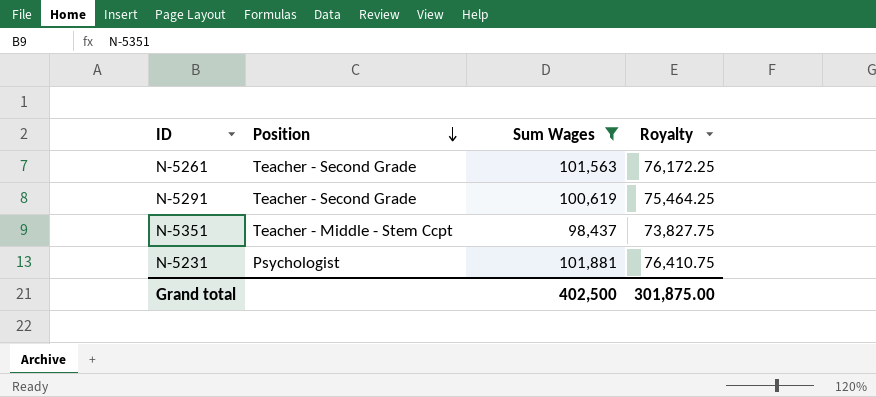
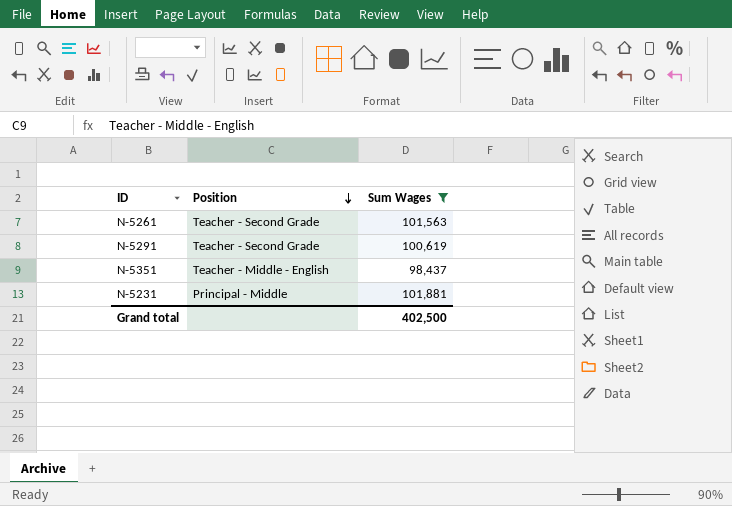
column Royalty | formula: [Sum Wages] * 0.75 -> none
N-5351 | Position: Teacher - Middle - Stem Ccpt -> Teacher - Middle - English
N-5231 | Position: Psychologist -> Principal - Middle

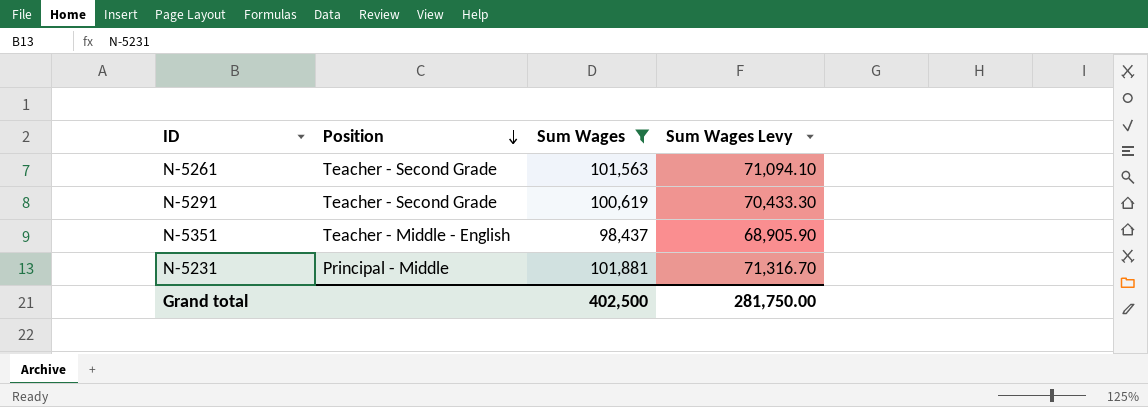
column Sum Wages Levy | formula: none -> [Sum Wages] * 0.7

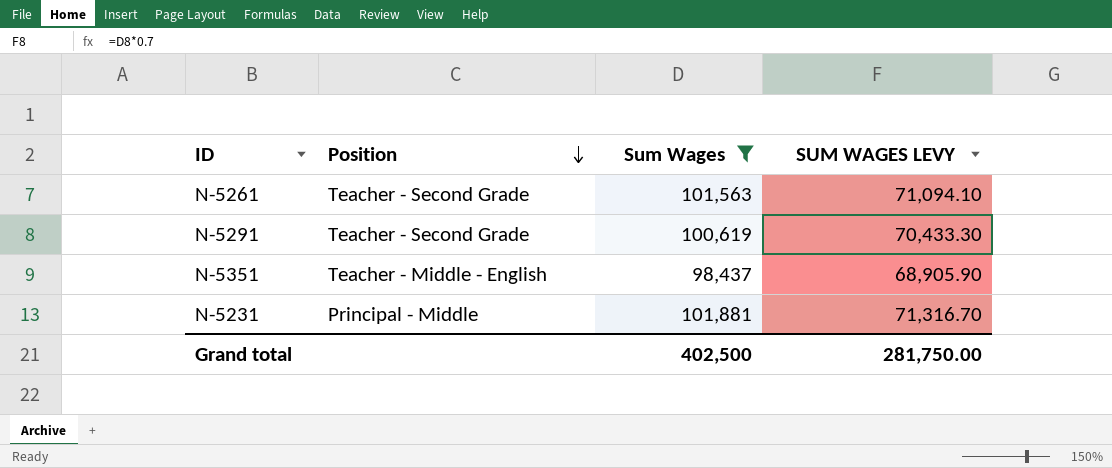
column name: Sum Wages Levy -> SUM WAGES LEVY

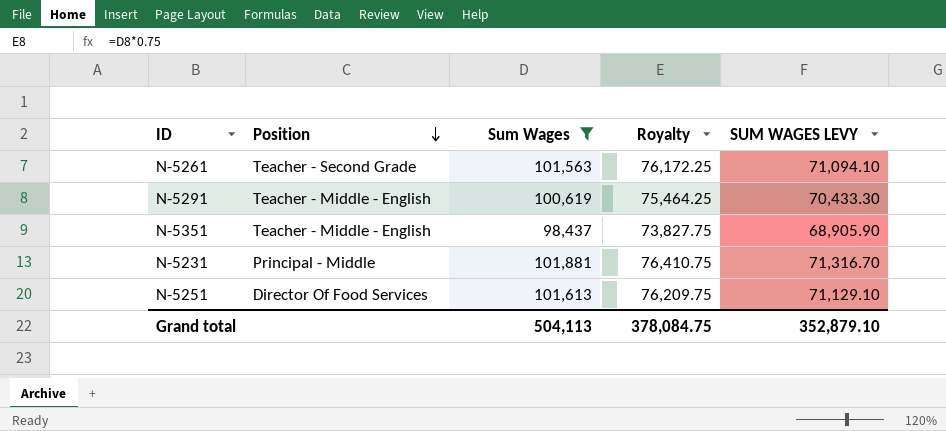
column Royalty | formula: none -> [Sum Wages] * 0.75
N-5291 | Position: Teacher - Second Grade -> Teacher - Middle - English
row N-5251: none -> Director Of Food Services | 101,613 | 76,209.75 | 71,129.10
Grand total | Sum Wages: 402,500 -> 504,113
Grand total | SUM WAGES LEVY: 281,750.00 -> 352,879.10

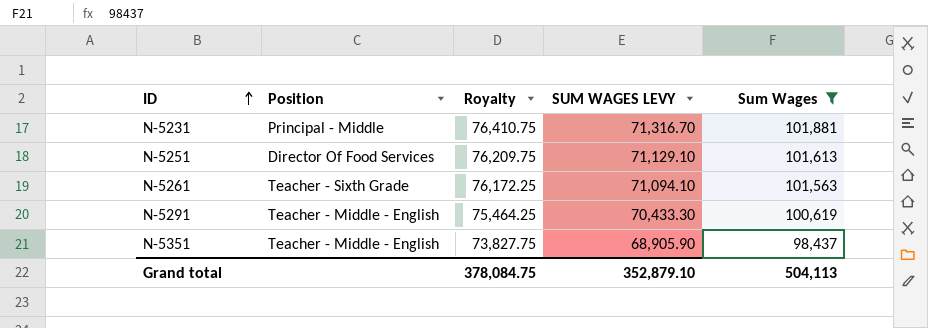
row order: Position descending -> ID ascending
column Sum Wages | position: 3 -> 5
N-5261 | Position: Teacher - Second Grade -> Teacher - Sixth Grade

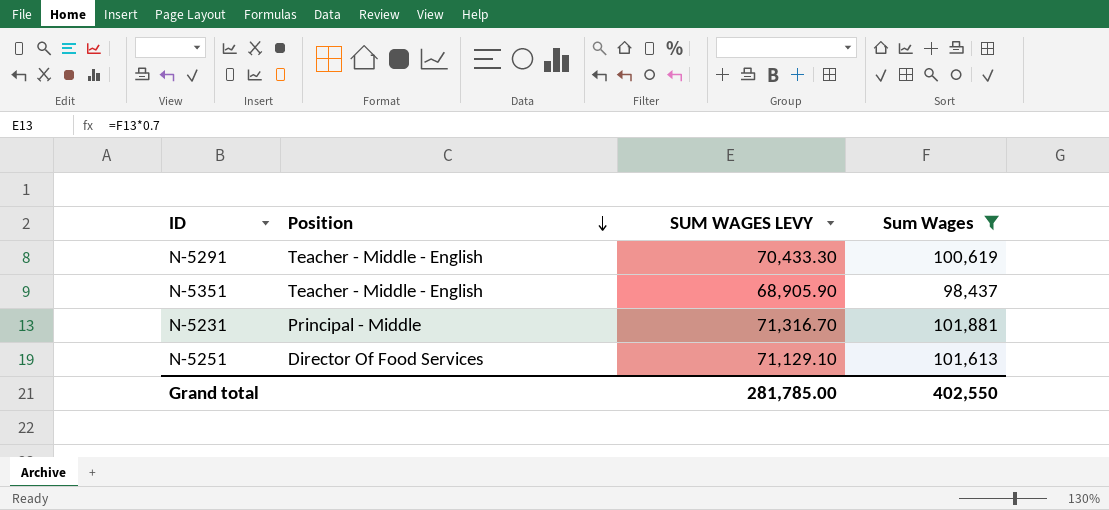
row order: ID ascending -> Position descending
column Royalty | formula: [Sum Wages] * 0.75 -> none
row N-5261: Teacher - Sixth Grade | 76,172.25 | 71,094.10 | 101,563 -> none
Grand total | SUM WAGES LEVY: 352,879.10 -> 281,785.00
Grand total | Sum Wages: 504,113 -> 402,550

